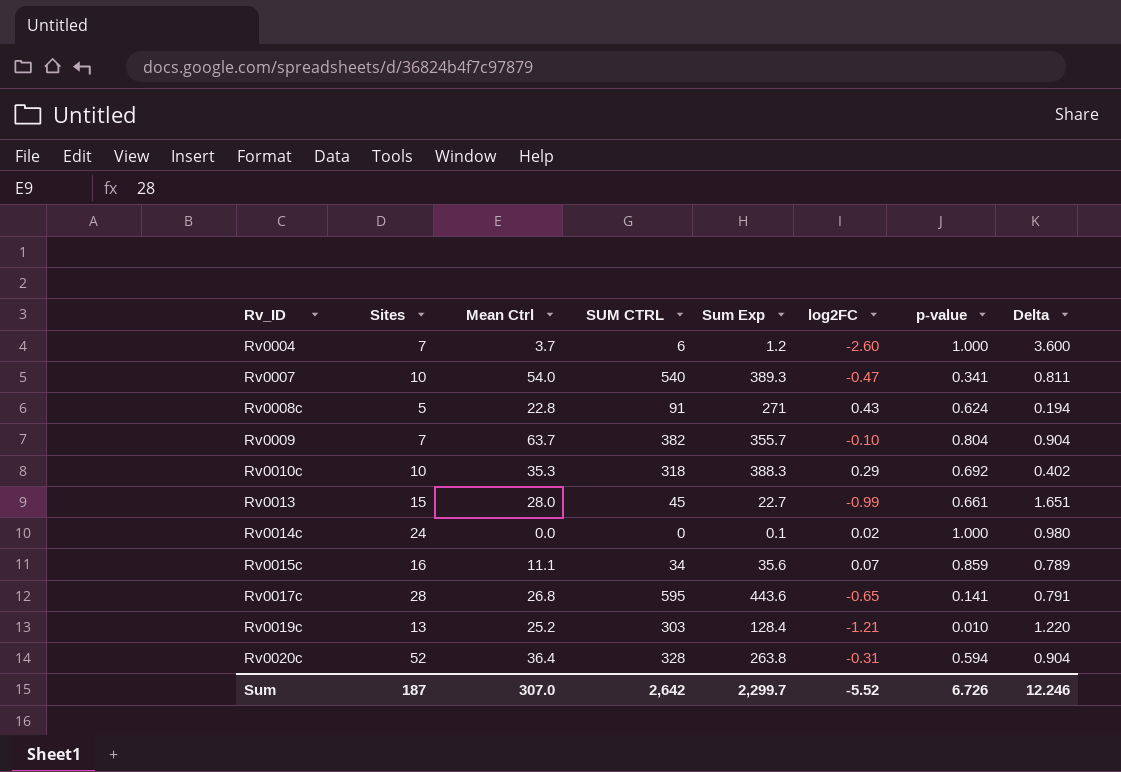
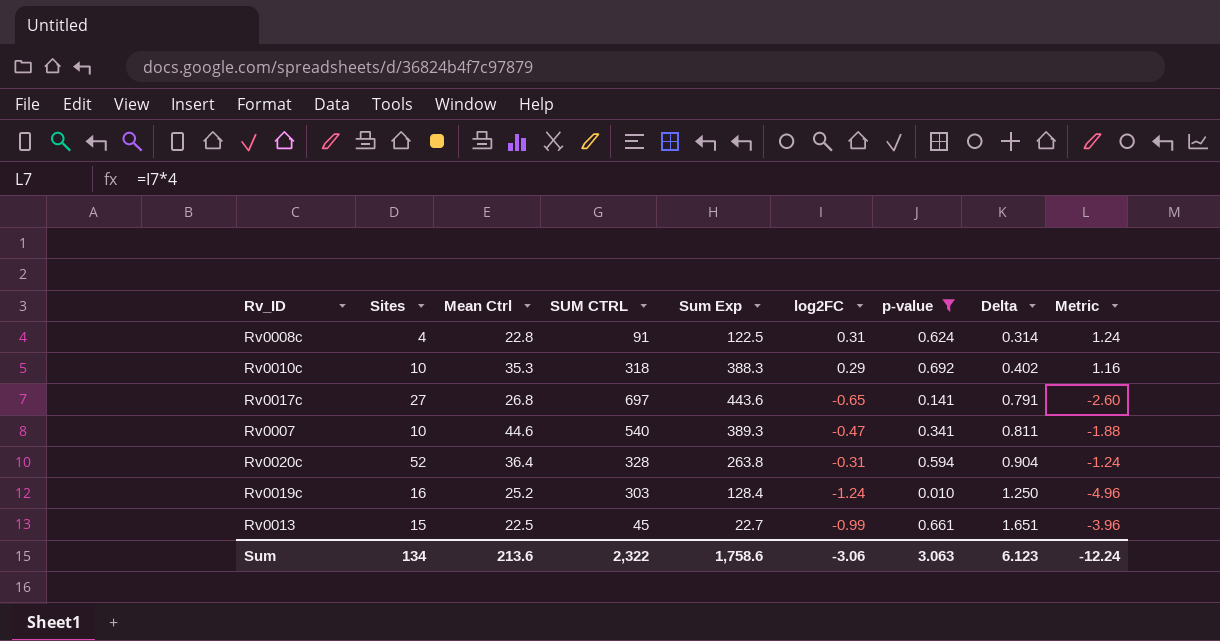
filter: none -> p-value <= 0.692
row order: Rv_ID ascending -> Delta ascending
column Metric | formula: none -> [log2FC] * 4
Rv0008c | Sites: 5 -> 4
Rv0008c | Sum Exp: 271 -> 122.5
Rv0008c | log2FC: 0.43 -> 0.31
Rv0008c | Delta: 0.194 -> 0.314
Rv0017c | Sites: 28 -> 27
Rv0017c | SUM CTRL: 595 -> 697
Rv0007 | Mean Ctrl: 54.0 -> 44.6
Rv0019c | Sites: 13 -> 16
Rv0019c | log2FC: -1.21 -> -1.24
Rv0019c | Delta: 1.220 -> 1.250
Rv0013 | Mean Ctrl: 28.0 -> 22.5
Sum | Sites: 187 -> 134
Sum | Mean Ctrl: 307.0 -> 213.6
Sum | SUM CTRL: 2,642 -> 2,322
Sum | Sum Exp: 2,299.7 -> 1,758.6
Sum | log2FC: -5.52 -> -3.06
Sum | p-value: 6.726 -> 3.063
Sum | Delta: 12.246 -> 6.123

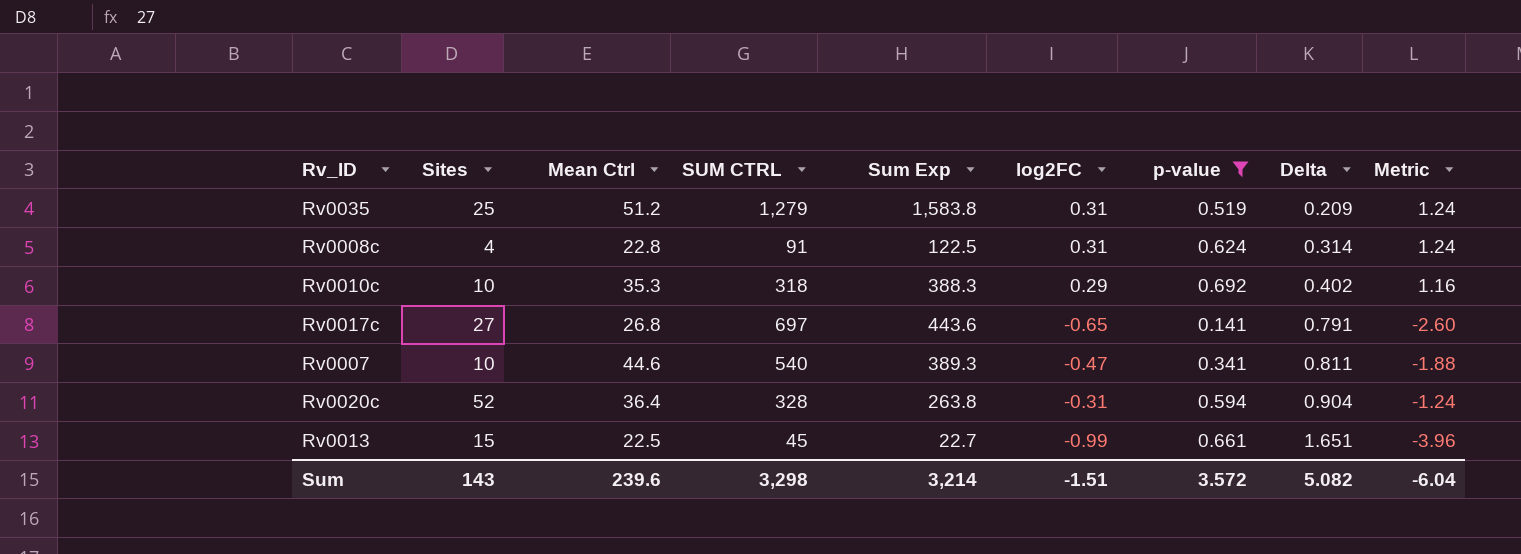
row Rv0019c: 16 | 25.2 | 303 | 128.4 | -1.24 | 0.010 | 1.250 | -4.96 -> none
row Rv0035: none -> 25 | 51.2 | 1,279 | 1,583.8 | 0.31 | 0.519 | 0.209 | 1.24
Sum | Sites: 134 -> 143
Sum | Mean Ctrl: 213.6 -> 239.6
Sum | SUM CTRL: 2,322 -> 3,298
Sum | Sum Exp: 1,758.6 -> 3,214
Sum | log2FC: -3.06 -> -1.51
Sum | p-value: 3.063 -> 3.572
Sum | Delta: 6.123 -> 5.082
Sum | Metric: -12.24 -> -6.04

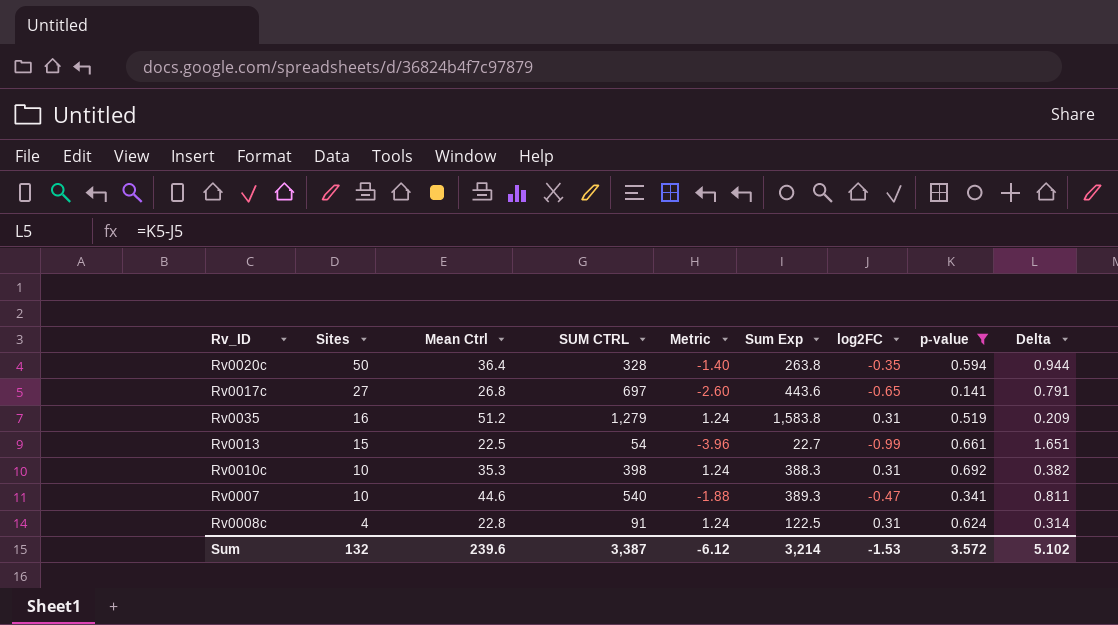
row order: Delta ascending -> Sites descending
column Metric | position: 9 -> 5
Rv0020c | Sites: 52 -> 50
Rv0020c | Metric: -1.24 -> -1.40
Rv0020c | log2FC: -0.31 -> -0.35
Rv0020c | Delta: 0.904 -> 0.944
Rv0035 | Sites: 25 -> 16
Rv0013 | SUM CTRL: 45 -> 54
Rv0010c | SUM CTRL: 318 -> 398
Rv0010c | Metric: 1.16 -> 1.24
Rv0010c | log2FC: 0.29 -> 0.31
Rv0010c | Delta: 0.402 -> 0.382
Sum | Sites: 143 -> 132
Sum | SUM CTRL: 3,298 -> 3,387
Sum | Metric: -6.04 -> -6.12
Sum | log2FC: -1.51 -> -1.53
Sum | Delta: 5.082 -> 5.102

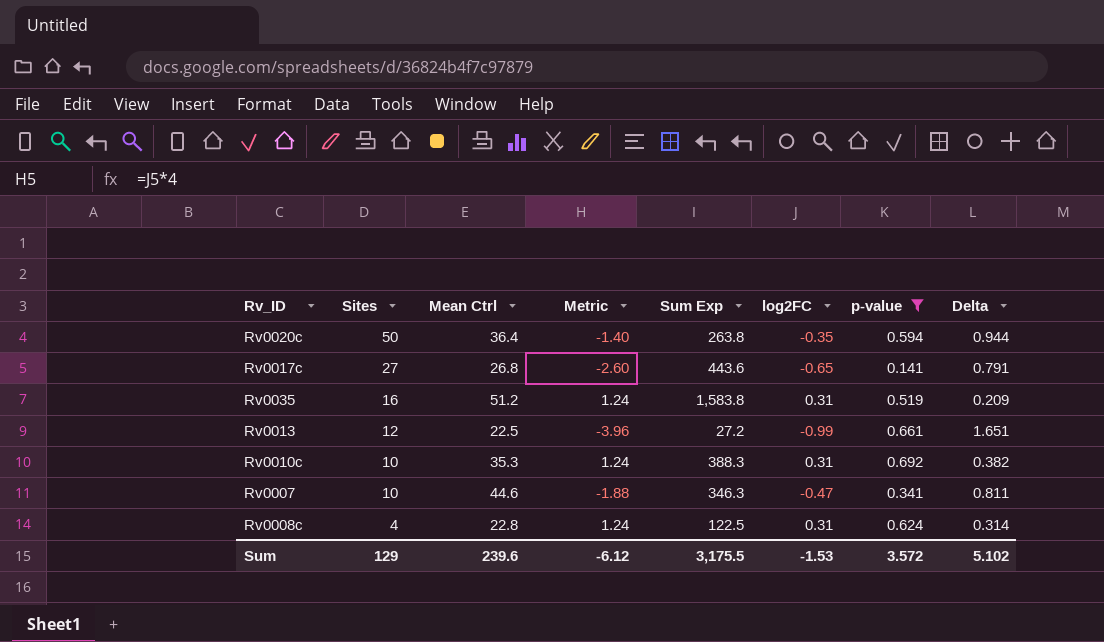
column SUM CTRL | position: 4 -> none
Rv0013 | Sites: 15 -> 12
Rv0013 | Sum Exp: 22.7 -> 27.2
Rv0007 | Sum Exp: 389.3 -> 346.3
Sum | Sites: 132 -> 129
Sum | Sum Exp: 3,214 -> 3,175.5

